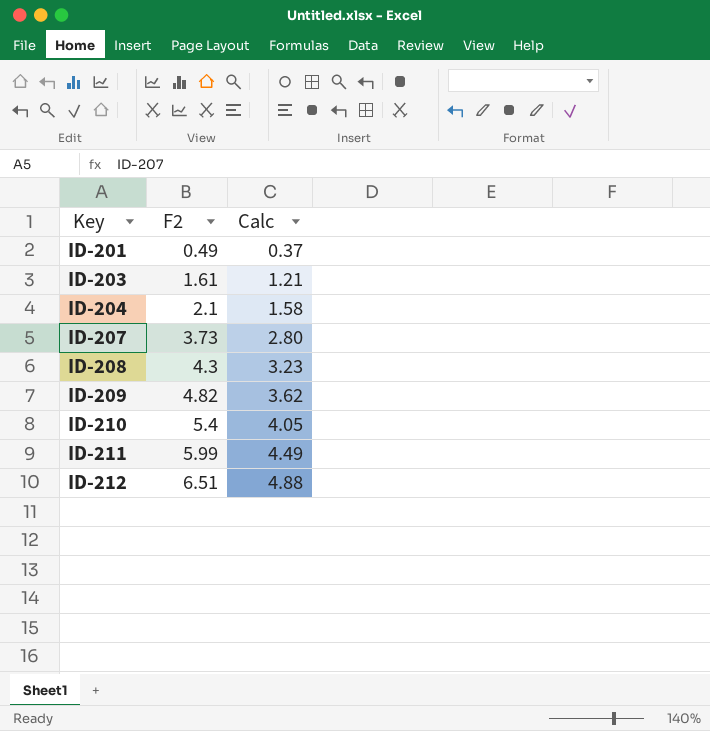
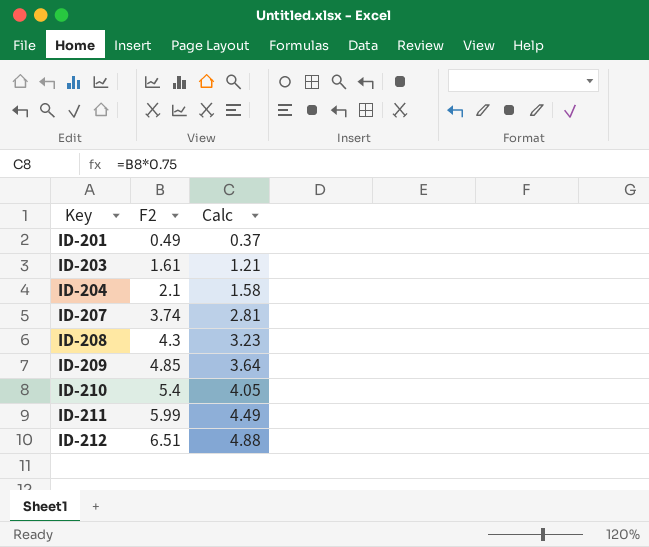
ID-207 | F2: 3.73 -> 3.74
ID-207 | Calc: 2.80 -> 2.81
ID-209 | F2: 4.82 -> 4.85
ID-209 | Calc: 3.62 -> 3.64

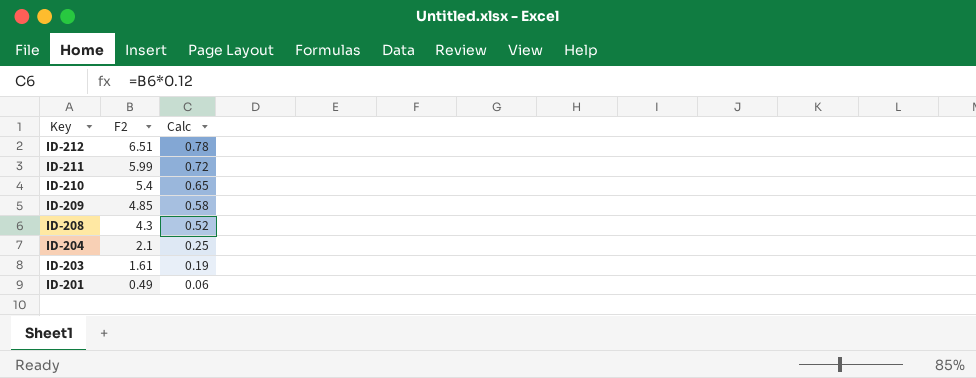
row order: Key ascending -> Key descending
column Calc | formula: [F2] * 0.75 -> [F2] * 0.12
row ID-207: 3.74 | 2.81 -> none

